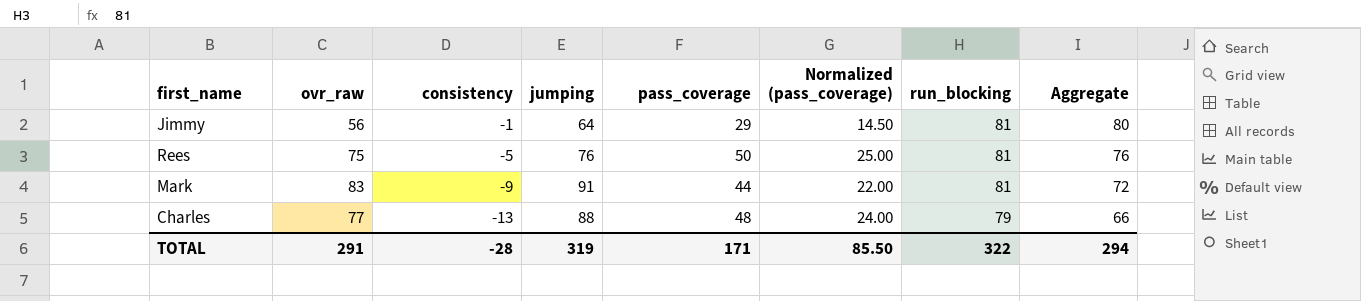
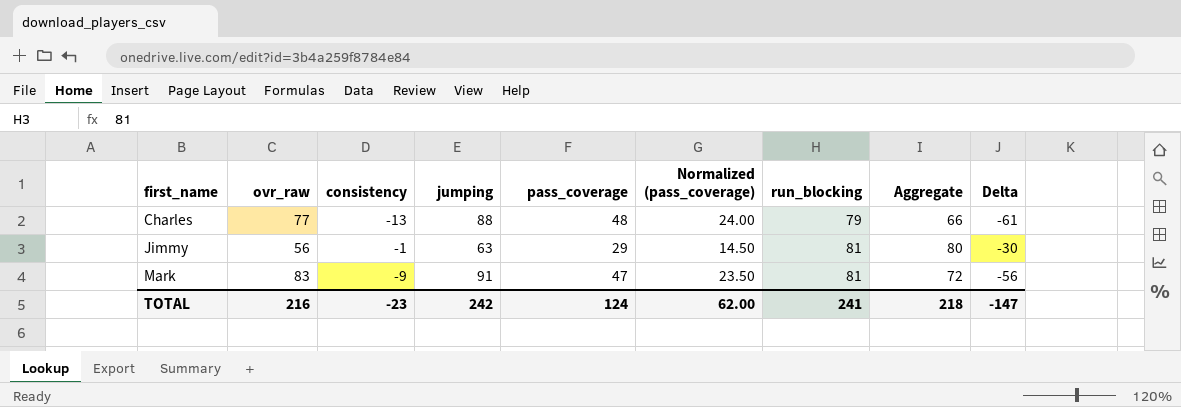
row order: consistency descending -> first_name ascending
column Delta | formula: none -> [consistency] - [pass_coverage]
row Rees: 75 | -5 | 76 | 50 | 25.00 | 81 | 76 -> none
Jimmy | jumping: 64 -> 63
Mark | pass_coverage: 44 -> 47
Mark | Normalized (pass_coverage): 22.00 -> 23.50
TOTAL | ovr_raw: 291 -> 216
TOTAL | consistency: -28 -> -23
TOTAL | jumping: 319 -> 242
TOTAL | pass_coverage: 171 -> 124
TOTAL | Normalized (pass_coverage): 85.50 -> 62.00
TOTAL | run_blocking: 322 -> 241
TOTAL | Aggregate: 294 -> 218

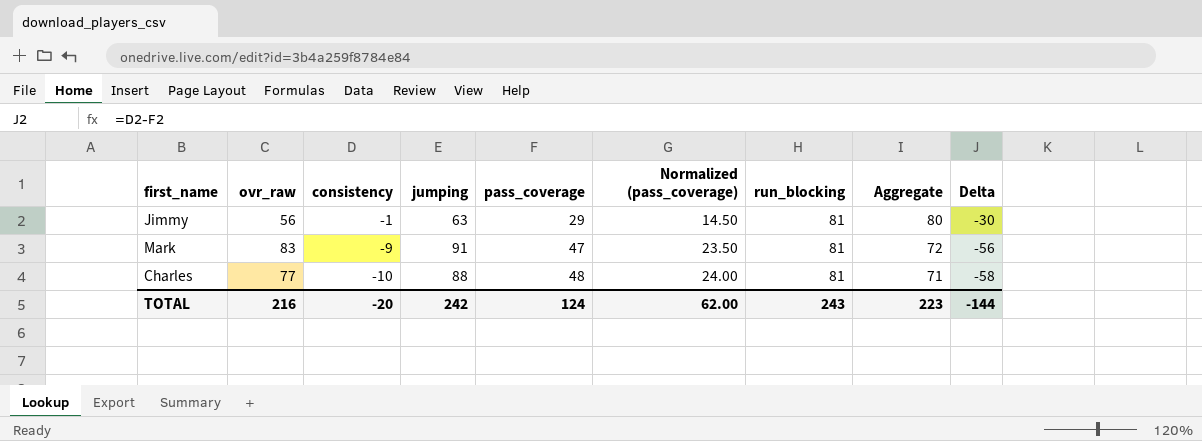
row order: first_name ascending -> consistency descending
Charles | consistency: -13 -> -10
Charles | run_blocking: 79 -> 81
Charles | Aggregate: 66 -> 71
Charles | Delta: -61 -> -58
TOTAL | consistency: -23 -> -20
TOTAL | run_blocking: 241 -> 243
TOTAL | Aggregate: 218 -> 223
TOTAL | Delta: -147 -> -144

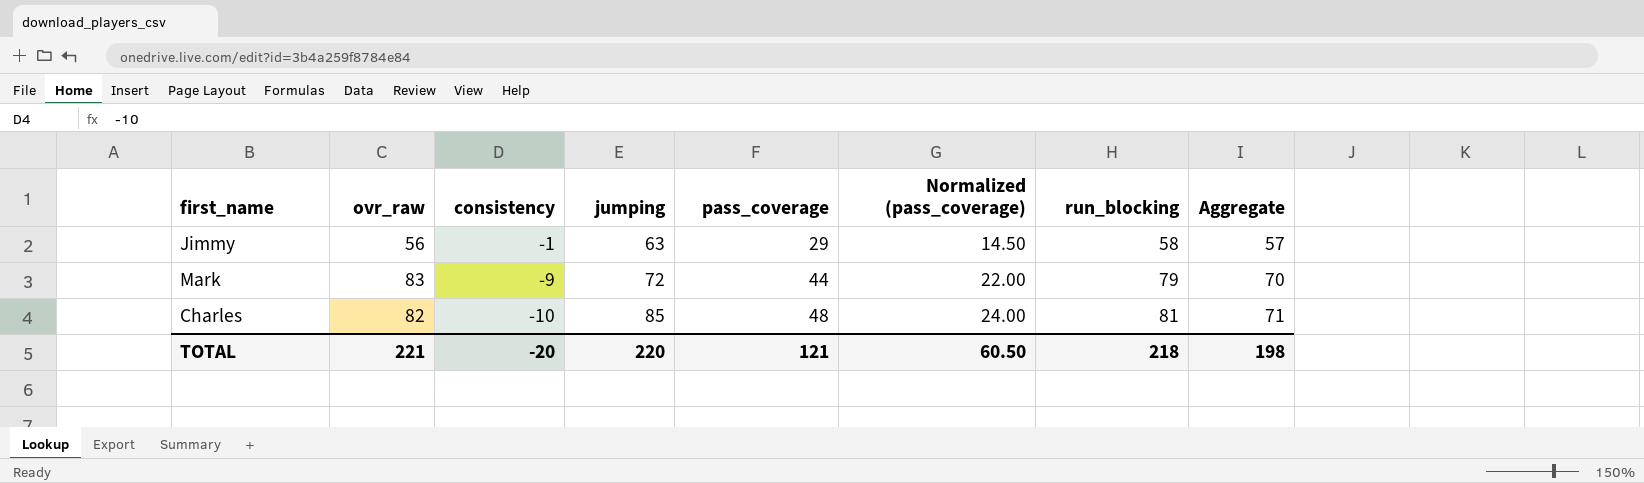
column Delta | formula: [consistency] - [pass_coverage] -> none
Jimmy | run_blocking: 81 -> 58
Jimmy | Aggregate: 80 -> 57
Mark | jumping: 91 -> 72
Mark | pass_coverage: 47 -> 44
Mark | Normalized (pass_coverage): 23.50 -> 22.00
Mark | run_blocking: 81 -> 79
Mark | Aggregate: 72 -> 70
Charles | ovr_raw: 77 -> 82
Charles | jumping: 88 -> 85
TOTAL | ovr_raw: 216 -> 221
TOTAL | jumping: 242 -> 220
TOTAL | pass_coverage: 124 -> 121
TOTAL | Normalized (pass_coverage): 62.00 -> 60.50
TOTAL | run_blocking: 243 -> 218
TOTAL | Aggregate: 223 -> 198

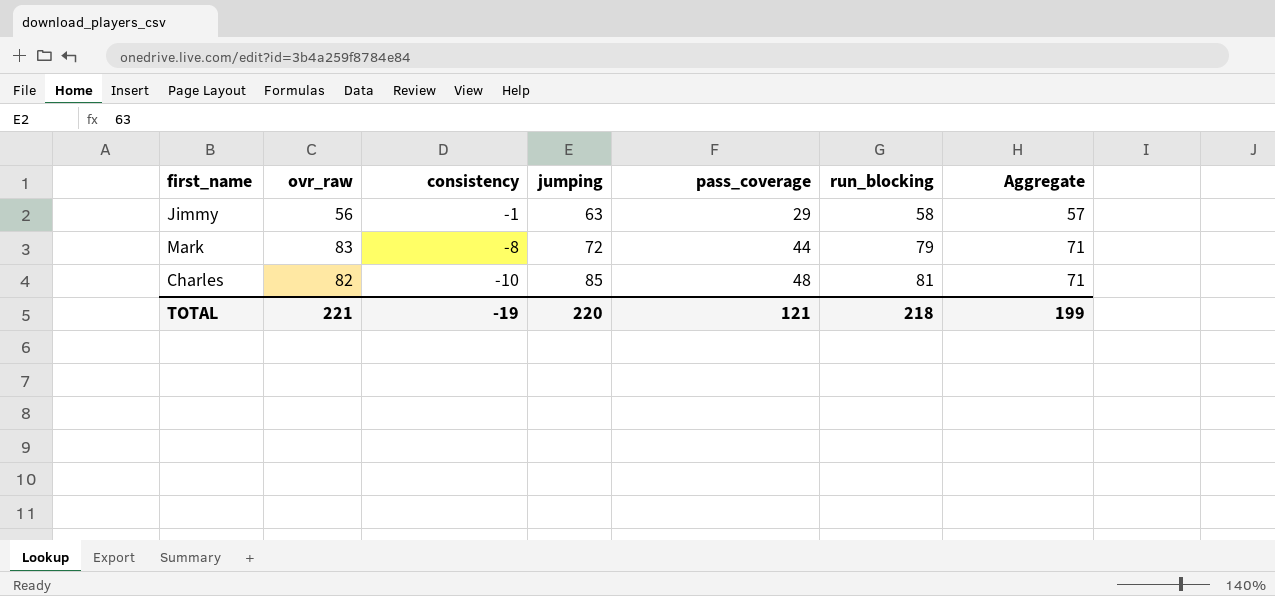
column Normalized (pass_coverage) | formula: [pass_coverage] * 0.5 -> none
Mark | consistency: -9 -> -8
Mark | Aggregate: 70 -> 71
TOTAL | consistency: -20 -> -19
TOTAL | Aggregate: 198 -> 199

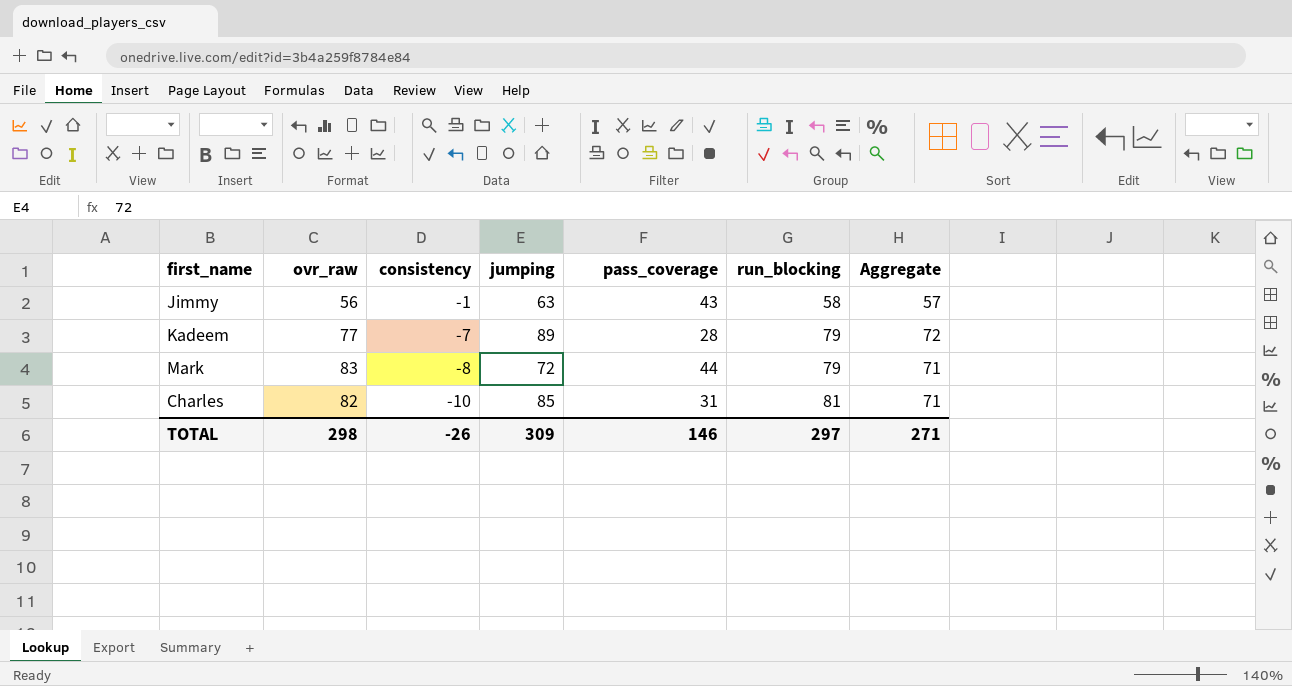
Jimmy | pass_coverage: 29 -> 43
row Kadeem: none -> 77 | -7 | 89 | 28 | 79 | 72
Charles | pass_coverage: 48 -> 31
TOTAL | ovr_raw: 221 -> 298
TOTAL | consistency: -19 -> -26
TOTAL | jumping: 220 -> 309
TOTAL | pass_coverage: 121 -> 146
TOTAL | run_blocking: 218 -> 297
TOTAL | Aggregate: 199 -> 271

